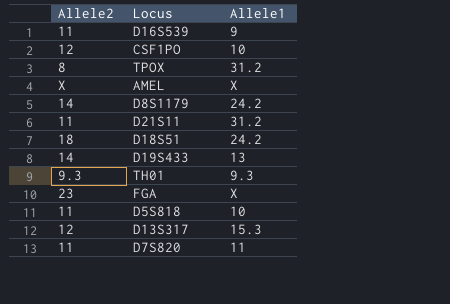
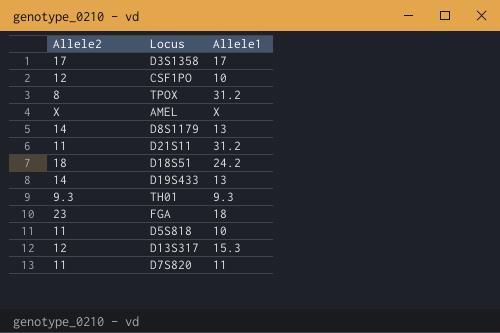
row D16S539: 11 | 9 -> none
row D3S1358: none -> 17 | 17
D8S1179 | Allele1: 24.2 -> 13
FGA | Allele1: X -> 18

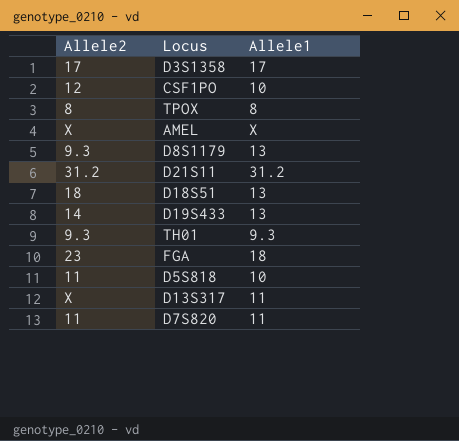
TPOX | Allele1: 31.2 -> 8
D8S1179 | Allele2: 14 -> 9.3
D21S11 | Allele2: 11 -> 31.2
D18S51 | Allele1: 24.2 -> 13
D13S317 | Allele2: 12 -> X
D13S317 | Allele1: 15.3 -> 11

